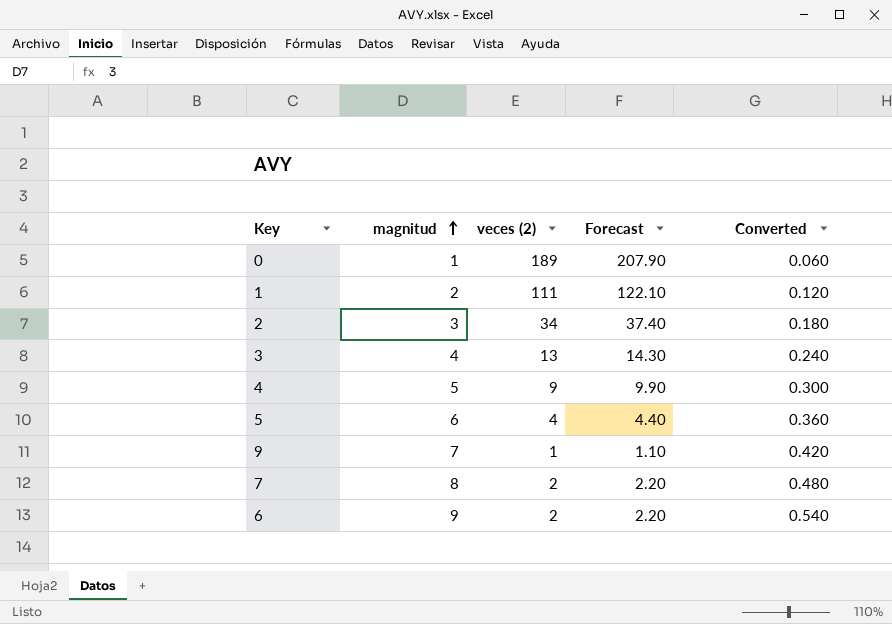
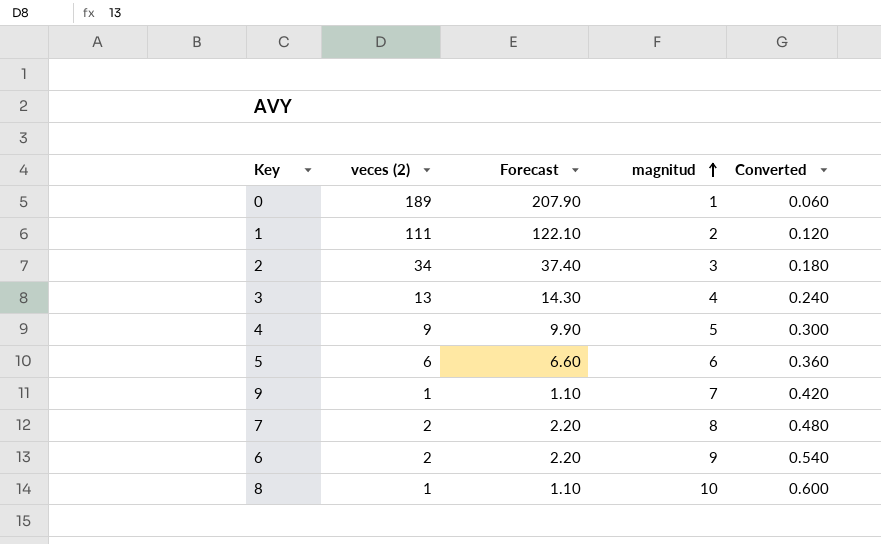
column magnitud | position: 2 -> 4
5 | veces (2): 4 -> 6
5 | Forecast: 4.40 -> 6.60
row 8: none -> 1 | 1.10 | 10 | 0.600

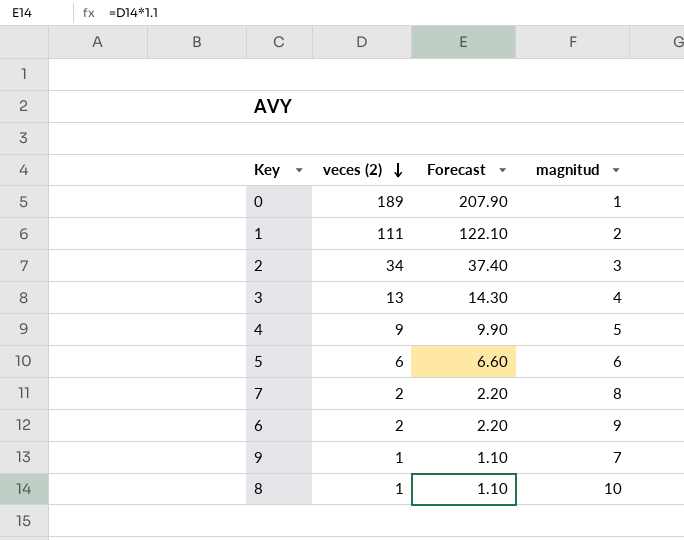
row order: magnitud ascending -> veces (2) descending
column Converted | formula: [magnitud] * 0.06 -> none

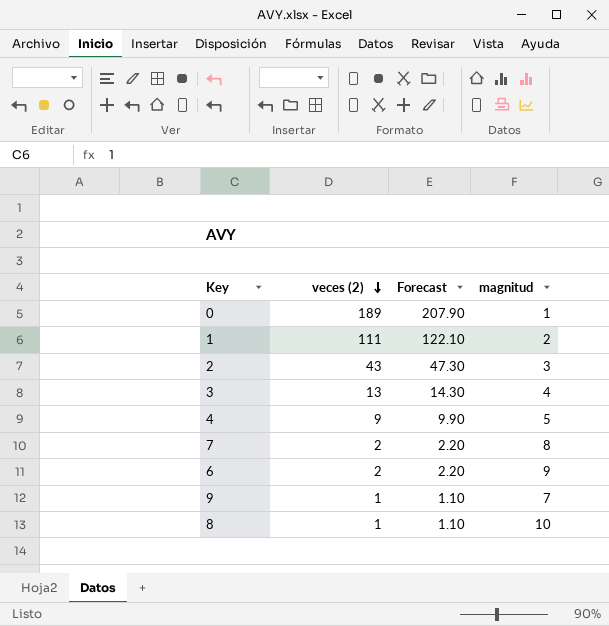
row 5: 6 | 6.60 | 6 -> none
2 | veces (2): 34 -> 43
2 | Forecast: 37.40 -> 47.30

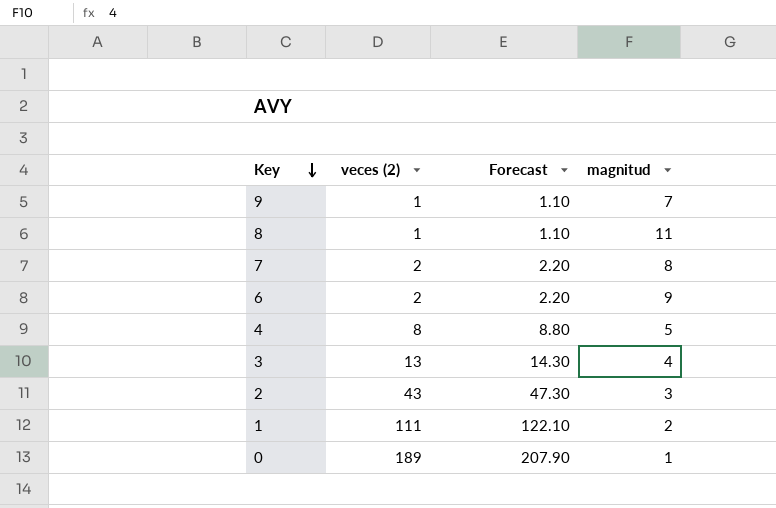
row order: veces (2) descending -> Key descending
8 | magnitud: 10 -> 11
4 | veces (2): 9 -> 8
4 | Forecast: 9.90 -> 8.80

